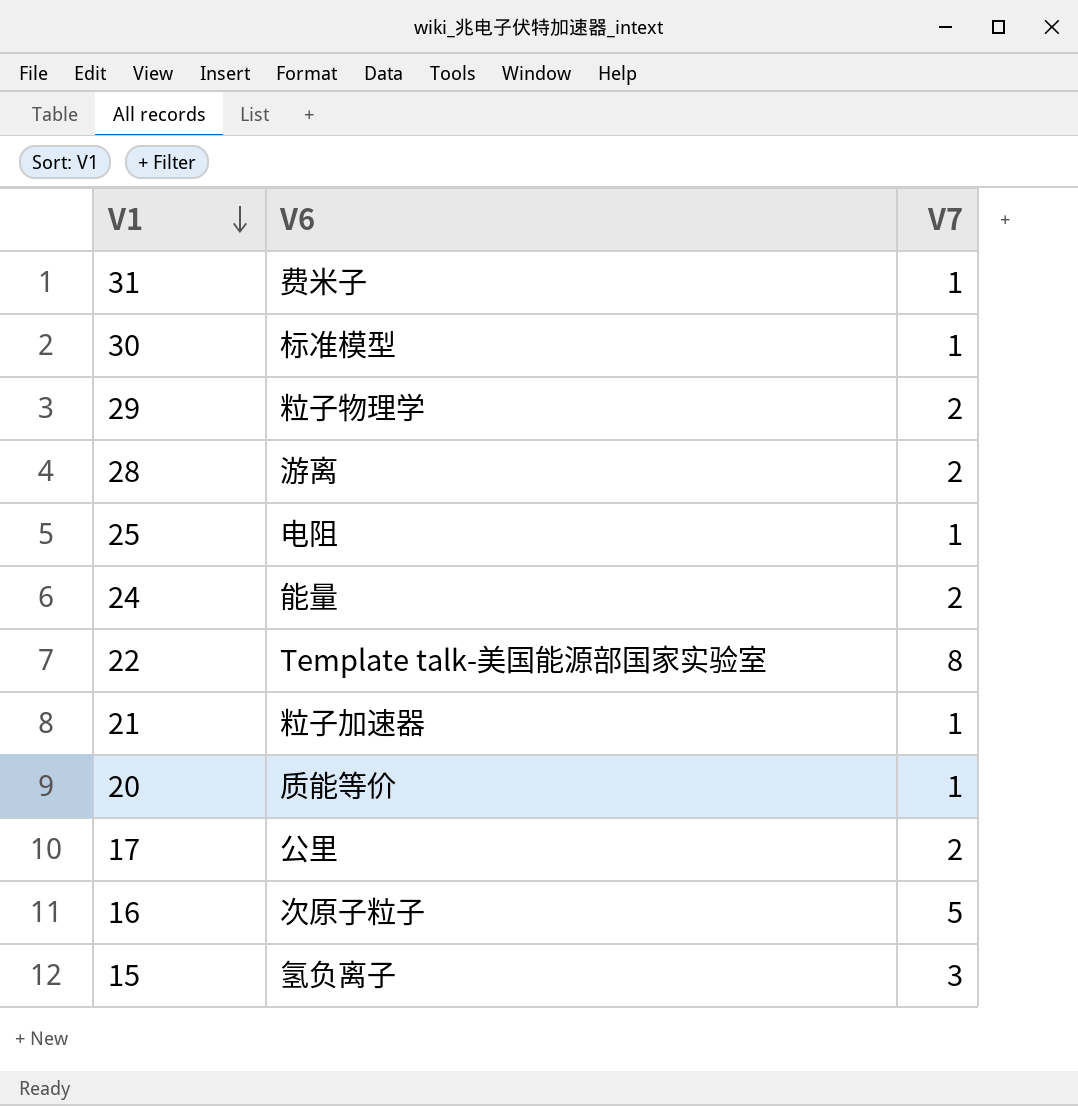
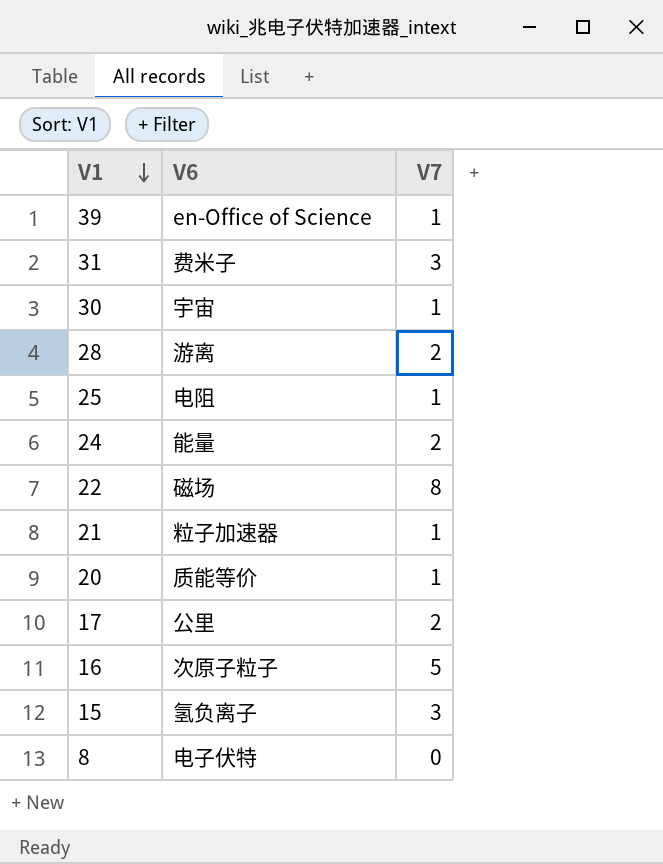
row 29: 粒子物理学 | 2 -> none
row 39: none -> en-Office of Science | 1
31 | V7: 1 -> 3
30 | V6: 标准模型 -> 宇宙
22 | V6: Template talk-美国能源部国家实验室 -> 磁场
row 8: none -> 电子伏特 | 0

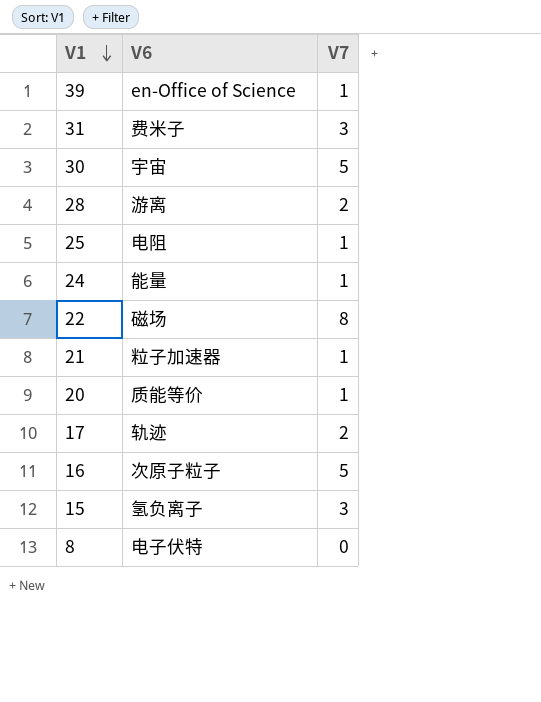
30 | V7: 1 -> 5
24 | V7: 2 -> 1
17 | V6: 公里 -> 轨迹

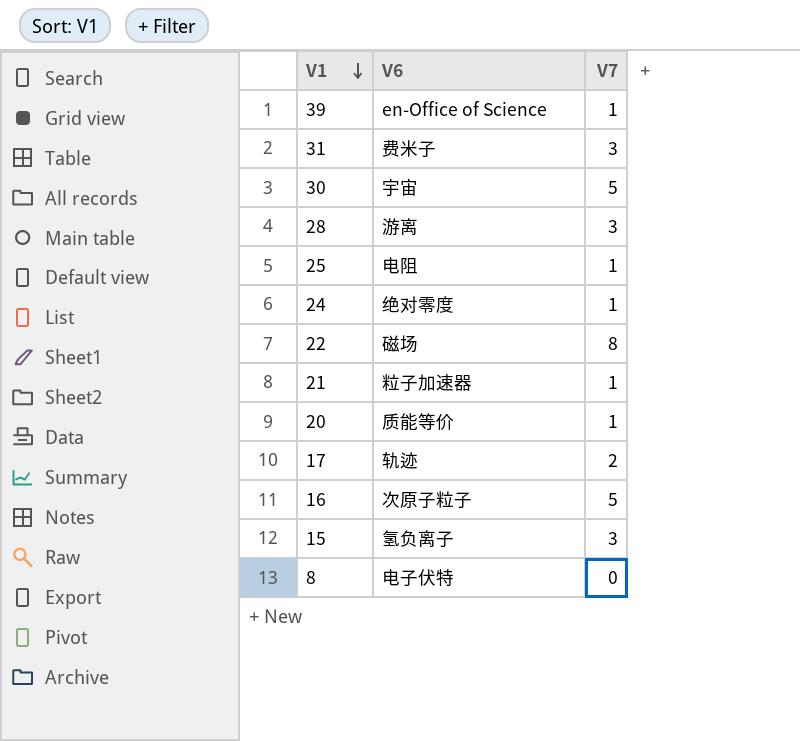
28 | V7: 2 -> 3
24 | V6: 能量 -> 绝对零度

